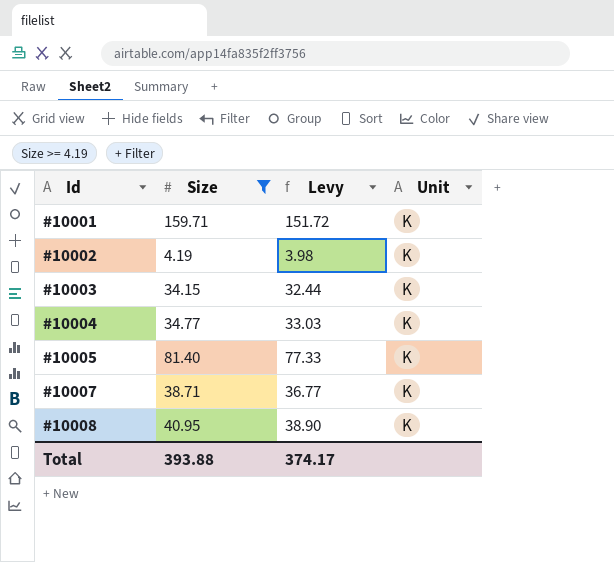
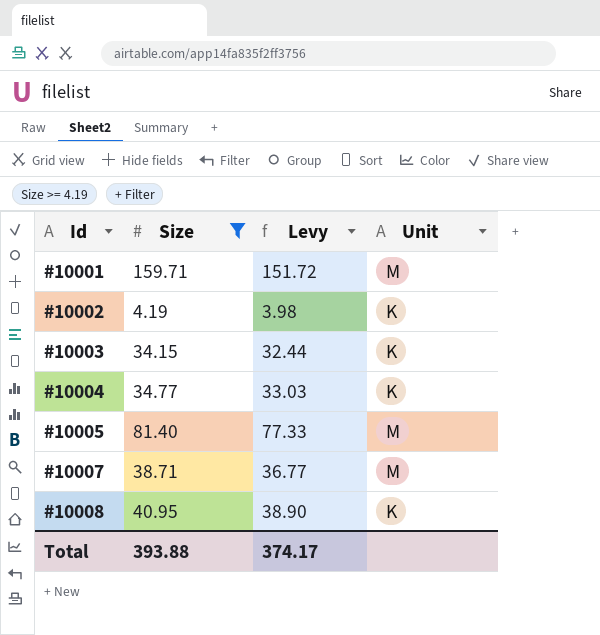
#10001 | Unit: K -> M
#10005 | Unit: K -> M
#10007 | Unit: K -> M

